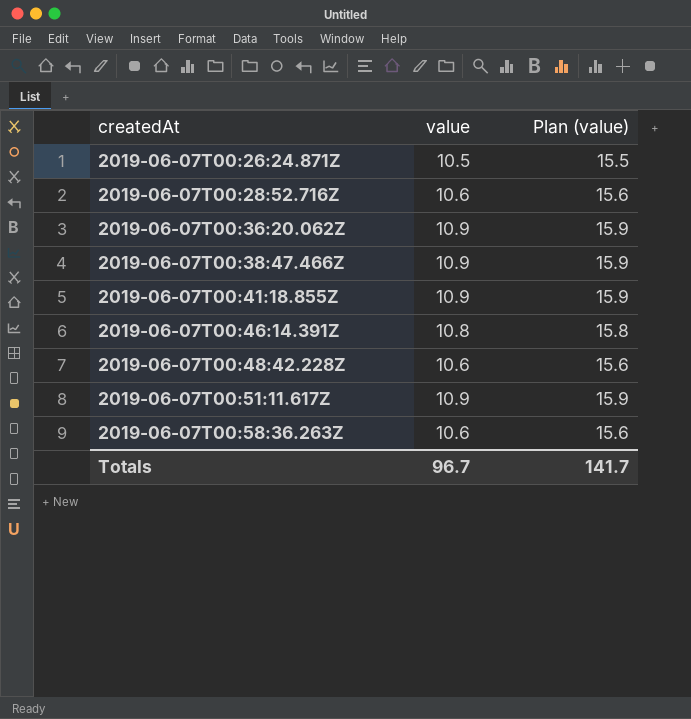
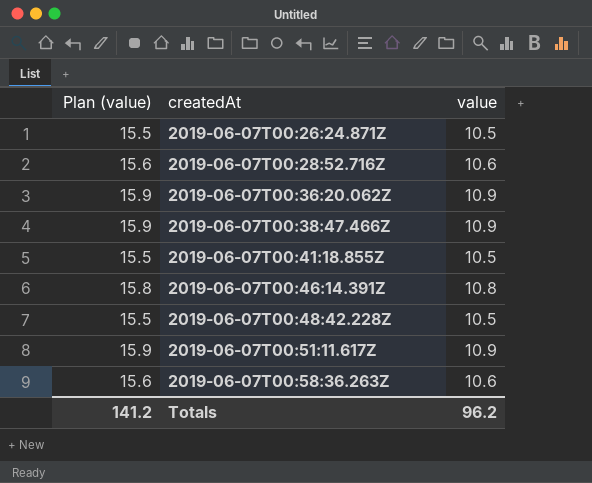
column Plan (value) | position: 3 -> 1
2019-06-07T00:41:18.855Z | Plan (value): 15.9 -> 15.5
2019-06-07T00:41:18.855Z | value: 10.9 -> 10.5
2019-06-07T00:48:42.228Z | Plan (value): 15.6 -> 15.5
2019-06-07T00:48:42.228Z | value: 10.6 -> 10.5
Totals | Plan (value): 141.7 -> 141.2
Totals | value: 96.7 -> 96.2

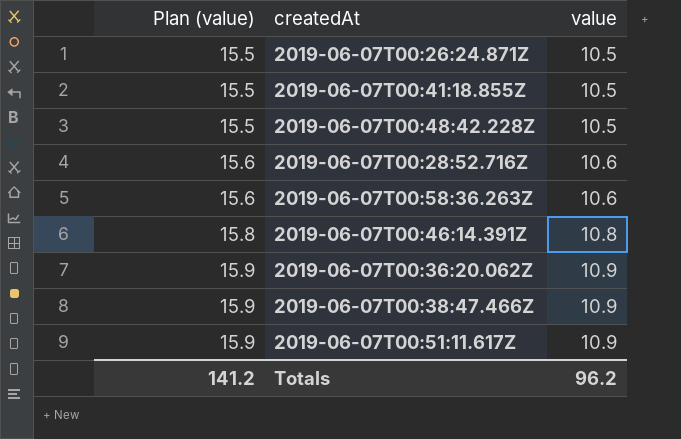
row order: createdAt ascending -> Plan (value) ascending

